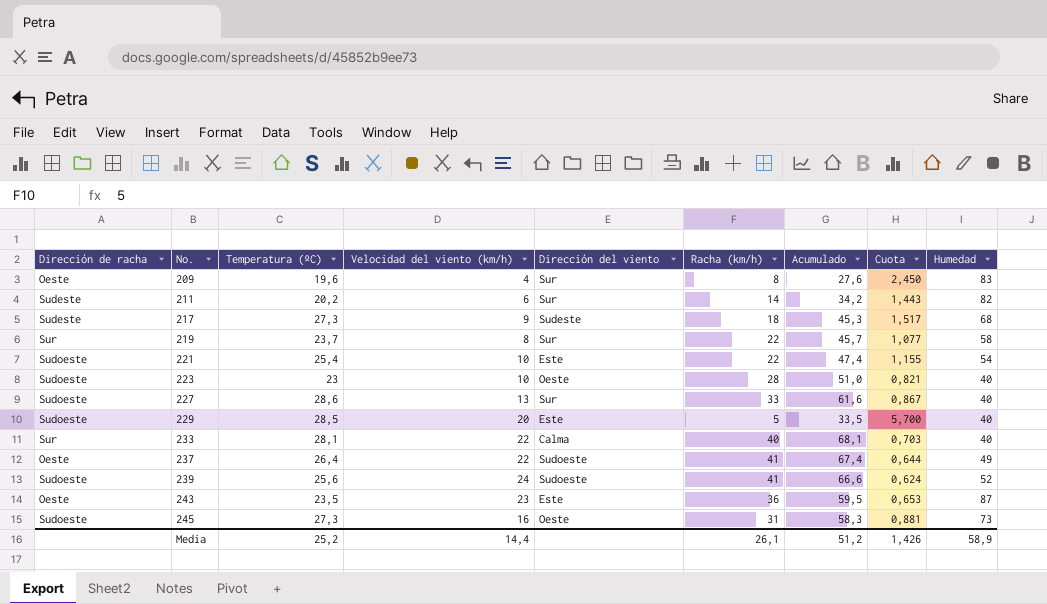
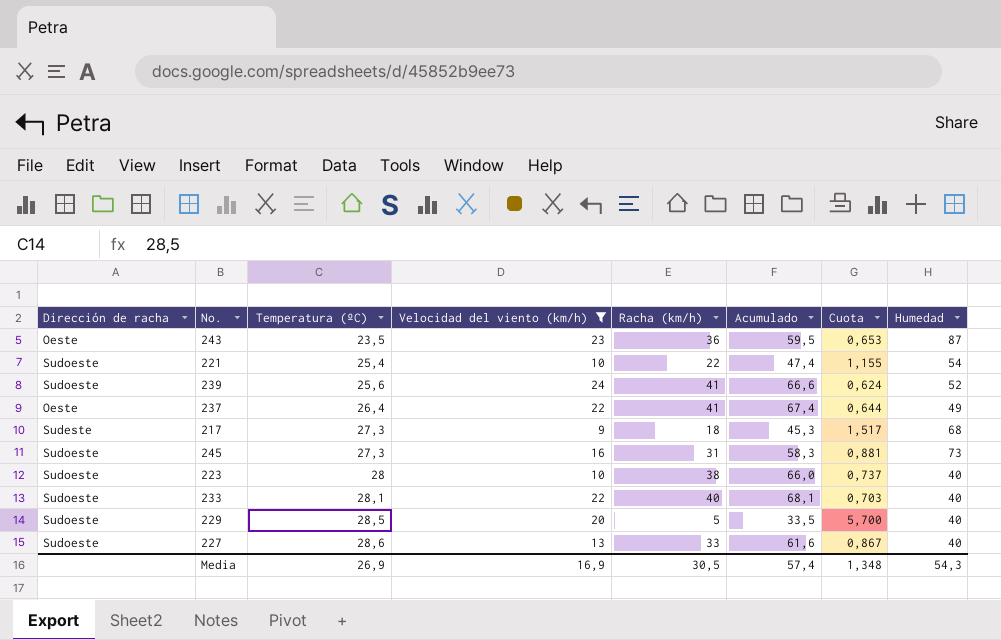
filter: none -> Velocidad del viento (km/h) >= 9
row order: No. ascending -> Temperatura (ºC) ascending
column Dirección del viento | position: 5 -> none
223 | Temperatura (ºC): 23 -> 28
223 | Racha (km/h): 28 -> 38
223 | Acumulado: 51,0 -> 66,0
223 | Cuota: 0,821 -> 0,737
233 | Dirección de racha: Sur -> Sudoeste
Media | Temperatura (ºC): 25,2 -> 26,9
Media | Velocidad del viento (km/h): 14,4 -> 16,9
Media | Racha (km/h): 26,1 -> 30,5
Media | Acumulado: 51,2 -> 57,4
Media | Cuota: 1,426 -> 1,348
Media | Humedad: 58,9 -> 54,3

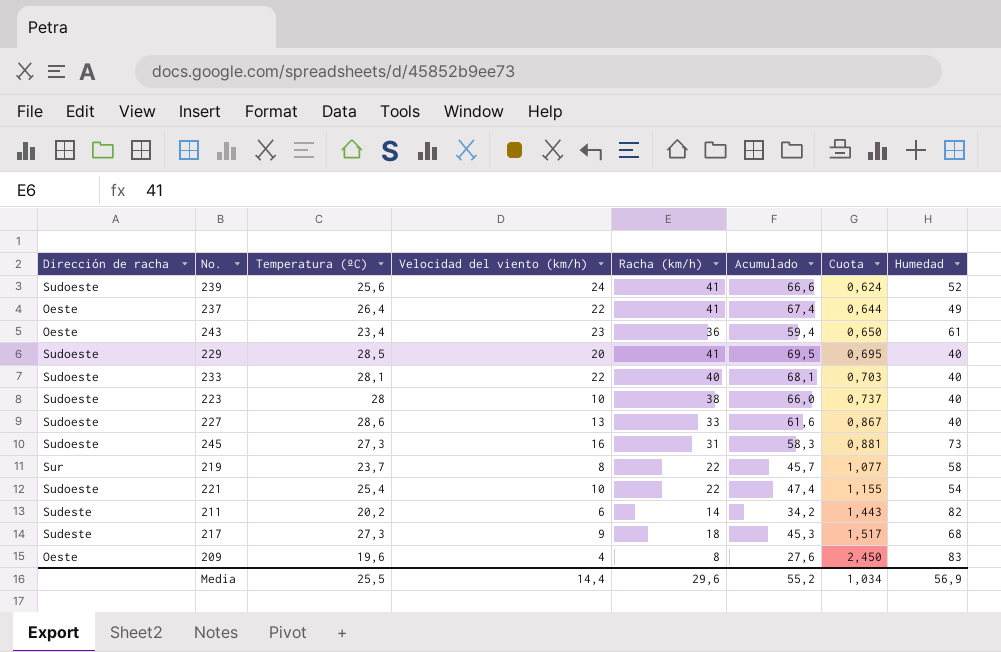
filter: Velocidad del viento (km/h) >= 9 -> none
row order: Temperatura (ºC) ascending -> Cuota ascending
243 | Temperatura (ºC): 23,5 -> 23,4
243 | Acumulado: 59,5 -> 59,4
243 | Cuota: 0,653 -> 0,650
243 | Humedad: 87 -> 61
229 | Racha (km/h): 5 -> 41
229 | Acumulado: 33,5 -> 69,5
229 | Cuota: 5,700 -> 0,695
Media | Temperatura (ºC): 26,9 -> 25,5
Media | Velocidad del viento (km/h): 16,9 -> 14,4
Media | Racha (km/h): 30,5 -> 29,6
Media | Acumulado: 57,4 -> 55,2
Media | Cuota: 1,348 -> 1,034
Media | Humedad: 54,3 -> 56,9

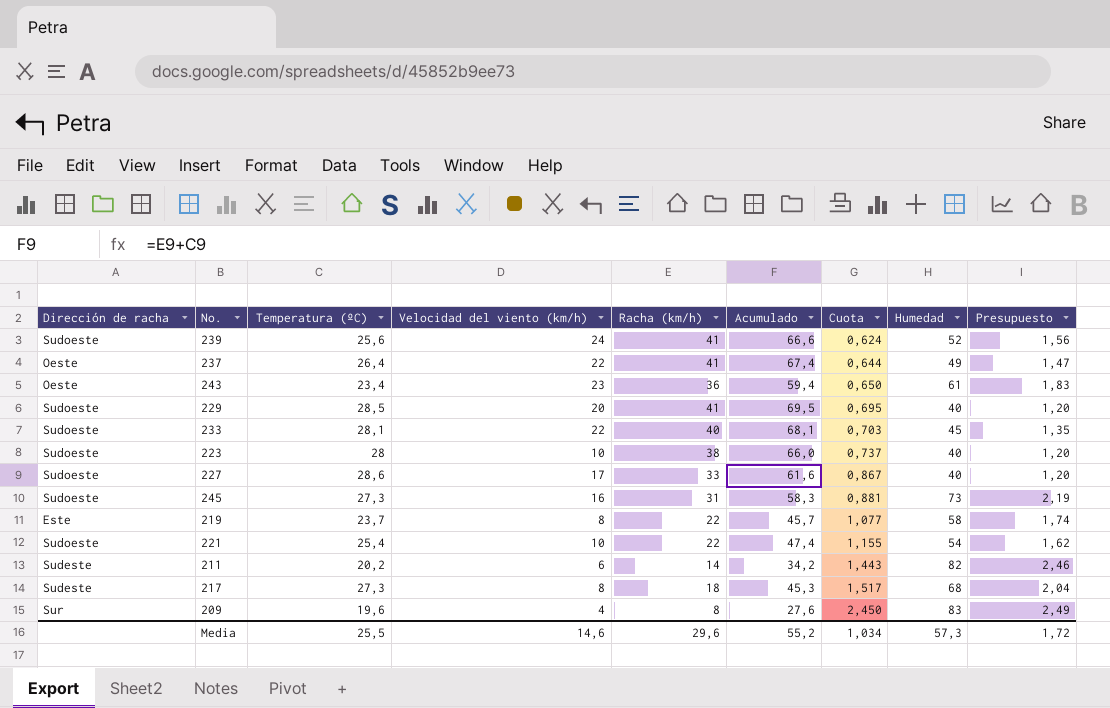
column Presupuesto | formula: none -> [Humedad] * 0,03
233 | Humedad: 40 -> 45
227 | Velocidad del viento (km/h): 13 -> 17
219 | Dirección de racha: Sur -> Este
217 | Velocidad del viento (km/h): 9 -> 8
209 | Dirección de racha: Oeste -> Sur
Media | Velocidad del viento (km/h): 14,4 -> 14,6
Media | Humedad: 56,9 -> 57,3

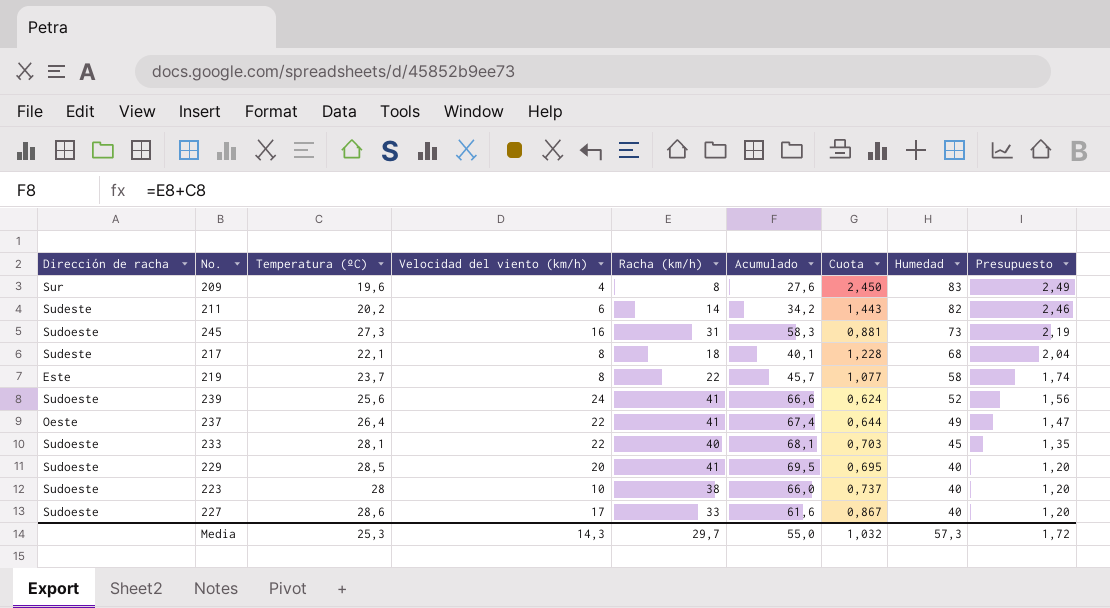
row order: Cuota ascending -> Humedad descending
row 243: Oeste | 23,4 | 23 | 36 | 59,4 | 0,650 | 61 | 1,83 -> none
row 221: Sudoeste | 25,4 | 10 | 22 | 47,4 | 1,155 | 54 | 1,62 -> none
217 | Temperatura (ºC): 27,3 -> 22,1
217 | Acumulado: 45,3 -> 40,1
217 | Cuota: 1,517 -> 1,228
Media | Temperatura (ºC): 25,5 -> 25,3
Media | Velocidad del viento (km/h): 14,6 -> 14,3
Media | Racha (km/h): 29,6 -> 29,7
Media | Acumulado: 55,2 -> 55,0
Media | Cuota: 1,034 -> 1,032

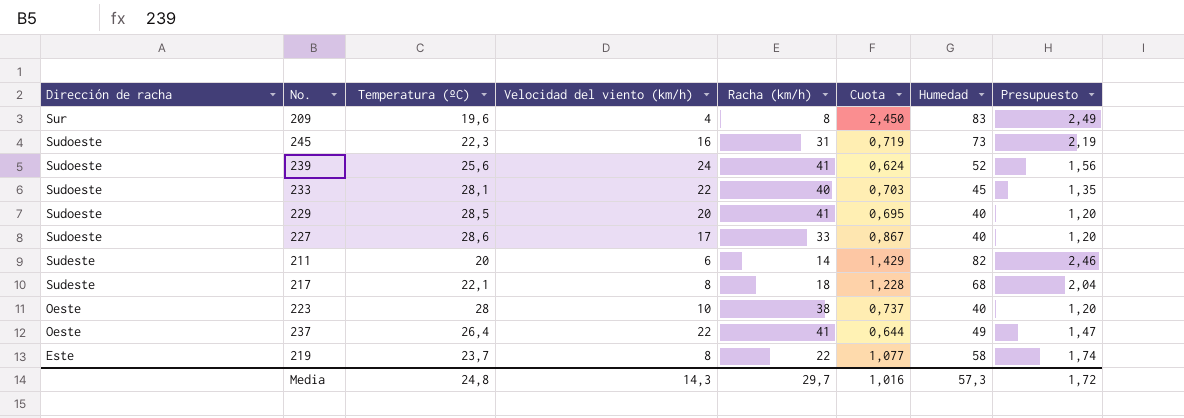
row order: Humedad descending -> Dirección de racha descending
column Acumulado | formula: [Temperatura (ºC)] + [Racha (km/h)] -> none
245 | Temperatura (ºC): 27,3 -> 22,3
245 | Cuota: 0,881 -> 0,719
211 | Temperatura (ºC): 20,2 -> 20
211 | Cuota: 1,443 -> 1,429
223 | Dirección de racha: Sudoeste -> Oeste
Media | Temperatura (ºC): 25,3 -> 24,8
Media | Cuota: 1,032 -> 1,016

